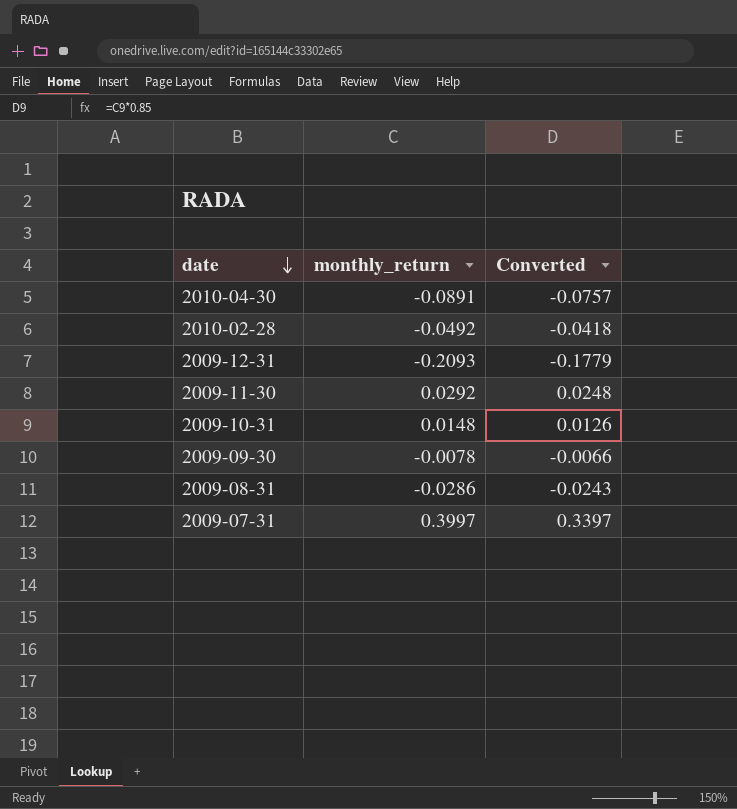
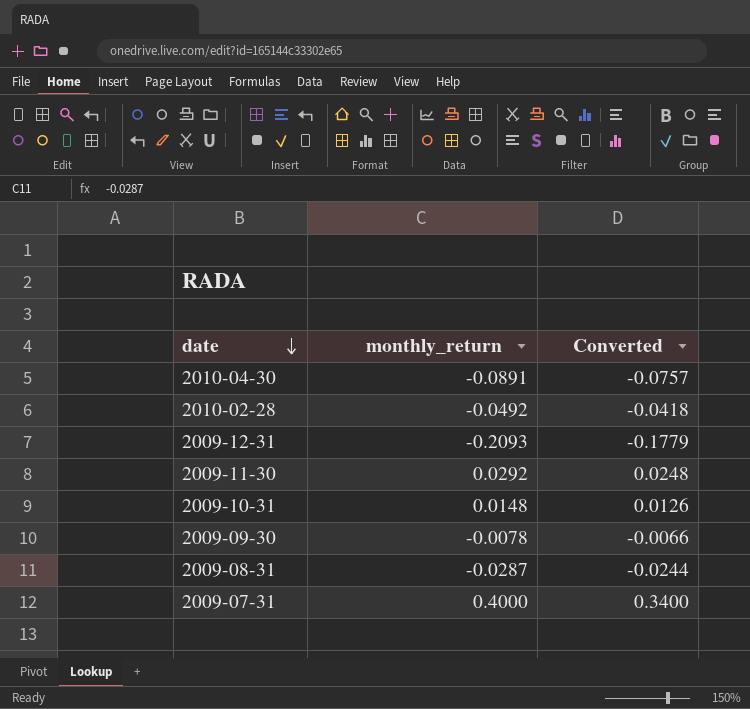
2009-08-31 | monthly_return: -0.0286 -> -0.0287
2009-08-31 | Converted: -0.0243 -> -0.0244
2009-07-31 | monthly_return: 0.3997 -> 0.4000
2009-07-31 | Converted: 0.3397 -> 0.3400

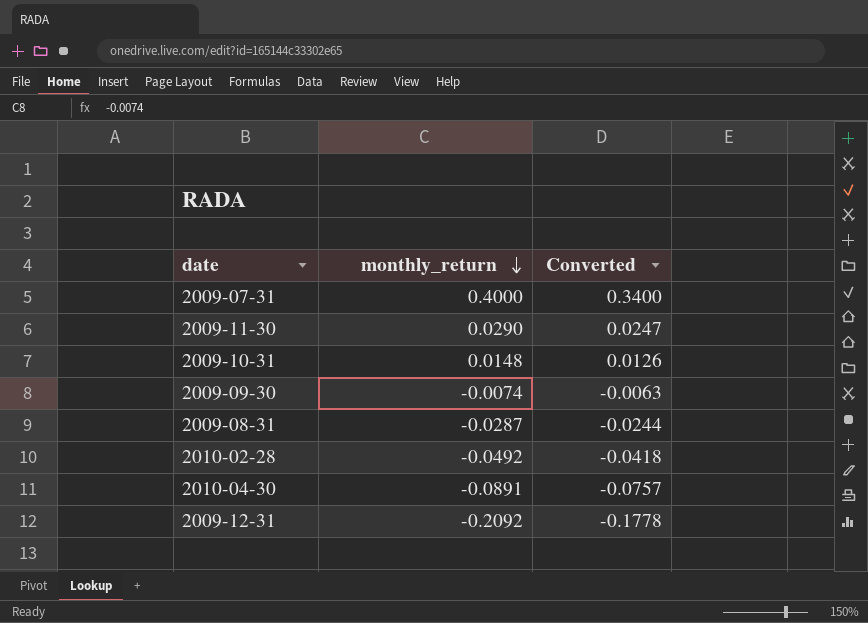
row order: date descending -> monthly_return descending
2009-11-30 | monthly_return: 0.0292 -> 0.0290
2009-11-30 | Converted: 0.0248 -> 0.0247
2009-09-30 | monthly_return: -0.0078 -> -0.0074
2009-09-30 | Converted: -0.0066 -> -0.0063
2009-12-31 | monthly_return: -0.2093 -> -0.2092
2009-12-31 | Converted: -0.1779 -> -0.1778

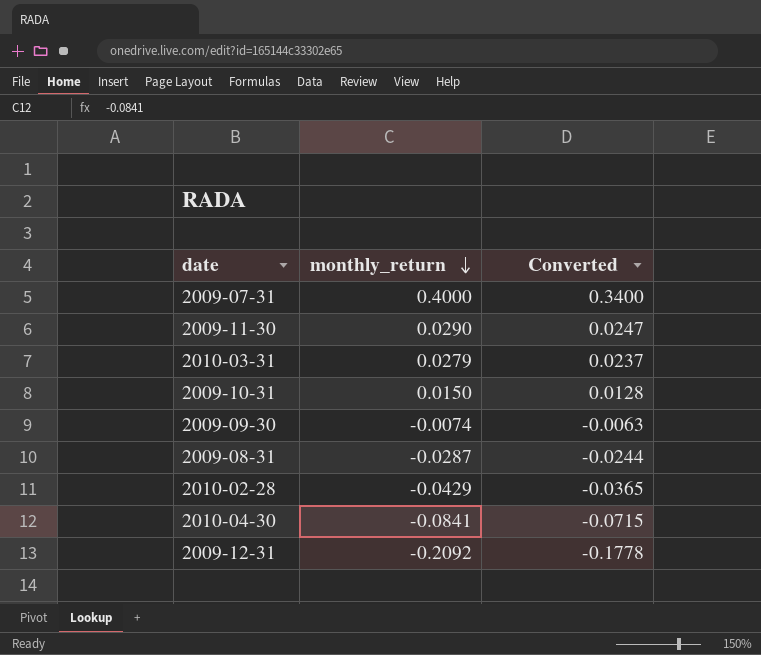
row 2010-03-31: none -> 0.0279 | 0.0237
2009-10-31 | monthly_return: 0.0148 -> 0.0150
2009-10-31 | Converted: 0.0126 -> 0.0128
2010-02-28 | monthly_return: -0.0492 -> -0.0429
2010-02-28 | Converted: -0.0418 -> -0.0365
2010-04-30 | monthly_return: -0.0891 -> -0.0841
2010-04-30 | Converted: -0.0757 -> -0.0715

